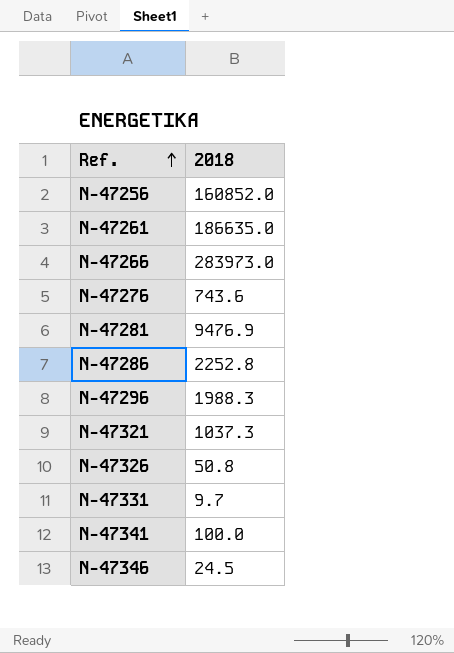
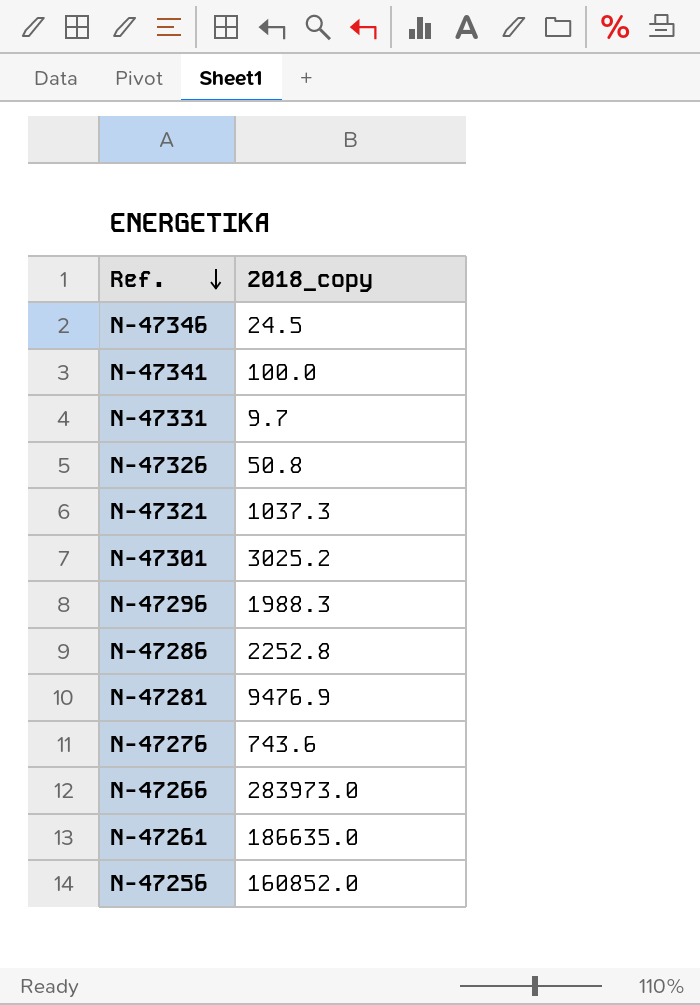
row order: Ref. ascending -> Ref. descending
column name: 2018 -> 2018_copy
row N-47301: none -> 3025.2

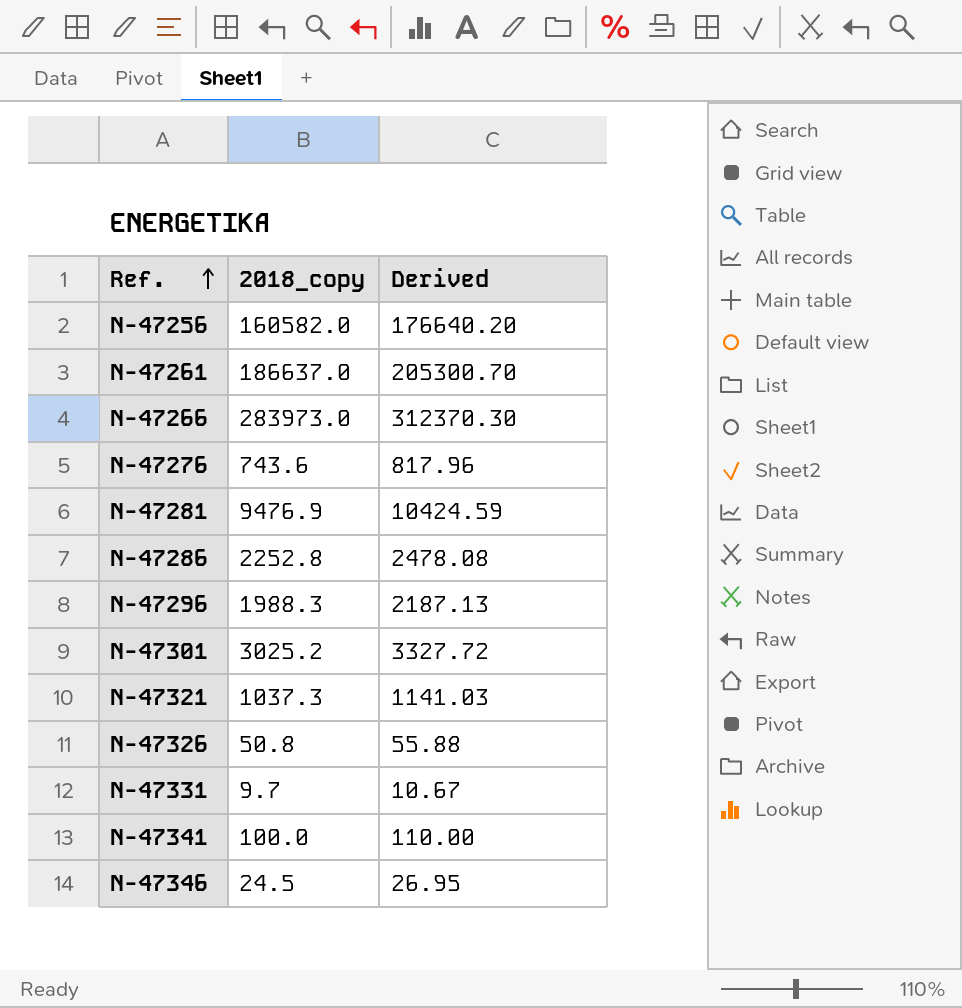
row order: Ref. descending -> Ref. ascending
column Derived | formula: none -> [2018_copy] * 1.1
N-47256 | 2018_copy: 160852.0 -> 160582.0
N-47261 | 2018_copy: 186635.0 -> 186637.0

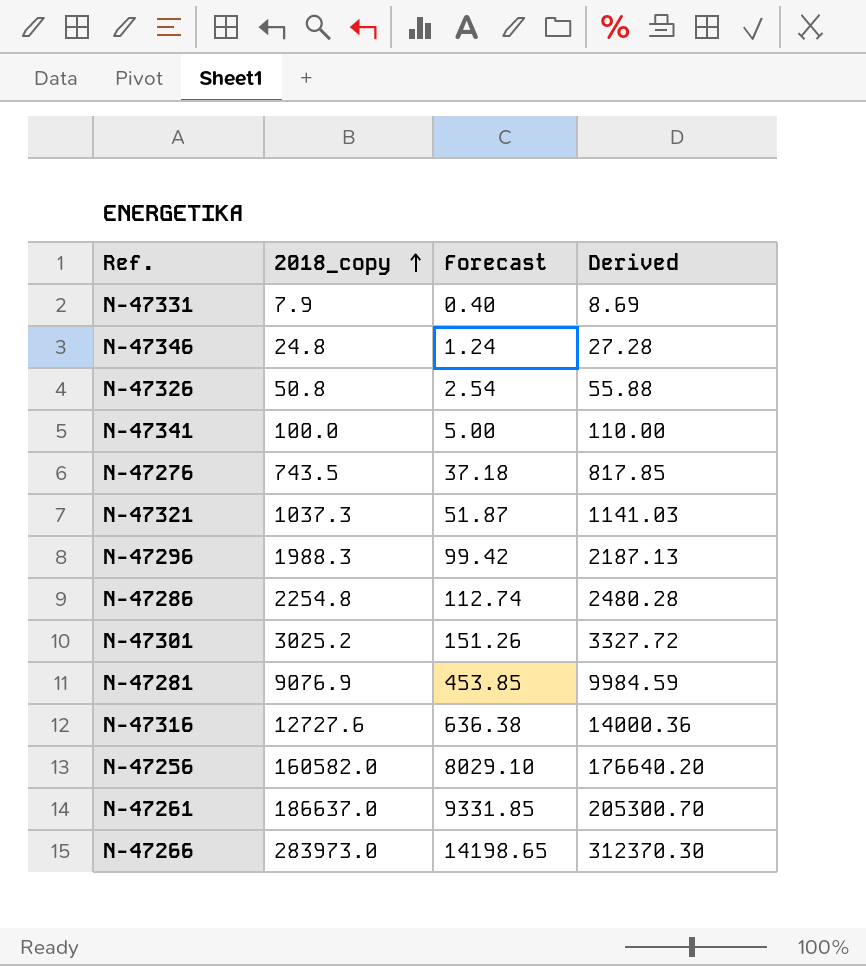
row order: Ref. ascending -> 2018_copy ascending
column Forecast | formula: none -> [2018_copy] * 0.05
N-47331 | 2018_copy: 9.7 -> 7.9
N-47331 | Derived: 10.67 -> 8.69
N-47346 | 2018_copy: 24.5 -> 24.8
N-47346 | Derived: 26.95 -> 27.28
N-47276 | 2018_copy: 743.6 -> 743.5
N-47276 | Derived: 817.96 -> 817.85
N-47286 | 2018_copy: 2252.8 -> 2254.8
N-47286 | Derived: 2478.08 -> 2480.28
N-47281 | 2018_copy: 9476.9 -> 9076.9
N-47281 | Derived: 10424.59 -> 9984.59
row N-47316: none -> 12727.6 | 636.38 | 14000.36

